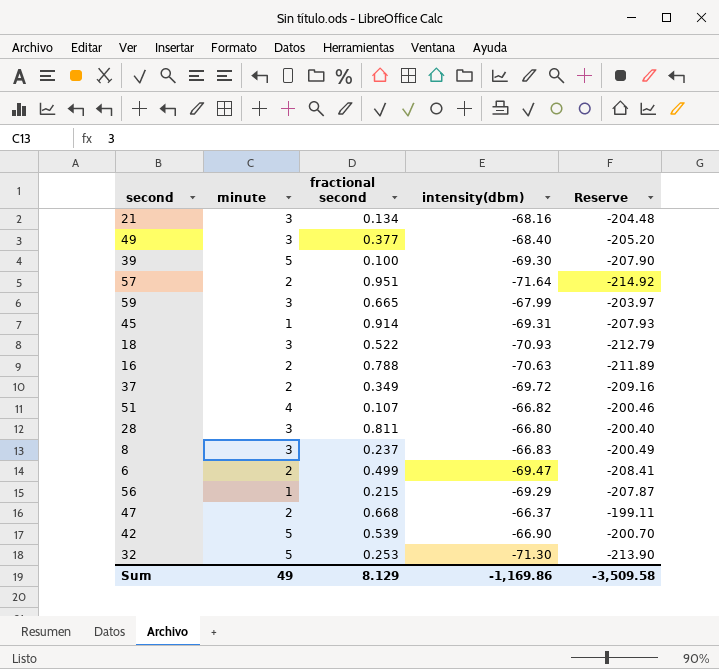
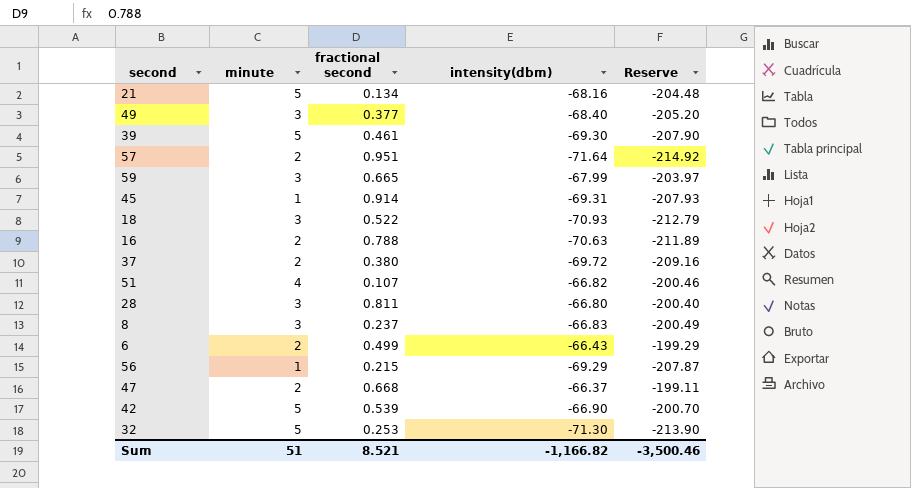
21 | minute: 3 -> 5
39 | fractional second: 0.100 -> 0.461
37 | fractional second: 0.349 -> 0.380
6 | intensity(dbm): -69.47 -> -66.43
6 | Reserve: -208.41 -> -199.29
Sum | minute: 49 -> 51
Sum | fractional second: 8.129 -> 8.521
Sum | intensity(dbm): -1,169.86 -> -1,166.82
Sum | Reserve: -3,509.58 -> -3,500.46

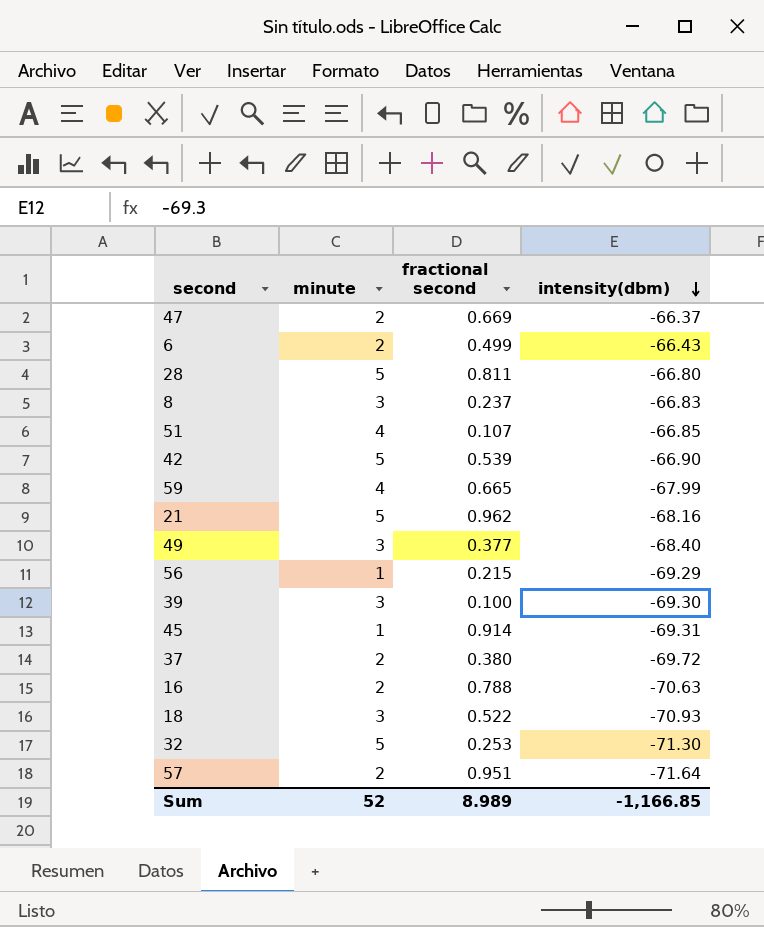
row order: none -> intensity(dbm) descending
column Reserve | formula: [intensity(dbm)] * 3 -> none
47 | fractional second: 0.668 -> 0.669
28 | minute: 3 -> 5
51 | intensity(dbm): -66.82 -> -66.85
59 | minute: 3 -> 4
21 | fractional second: 0.134 -> 0.962
39 | minute: 5 -> 3
39 | fractional second: 0.461 -> 0.100
Sum | minute: 51 -> 52
Sum | fractional second: 8.521 -> 8.989
Sum | intensity(dbm): -1,166.82 -> -1,166.85

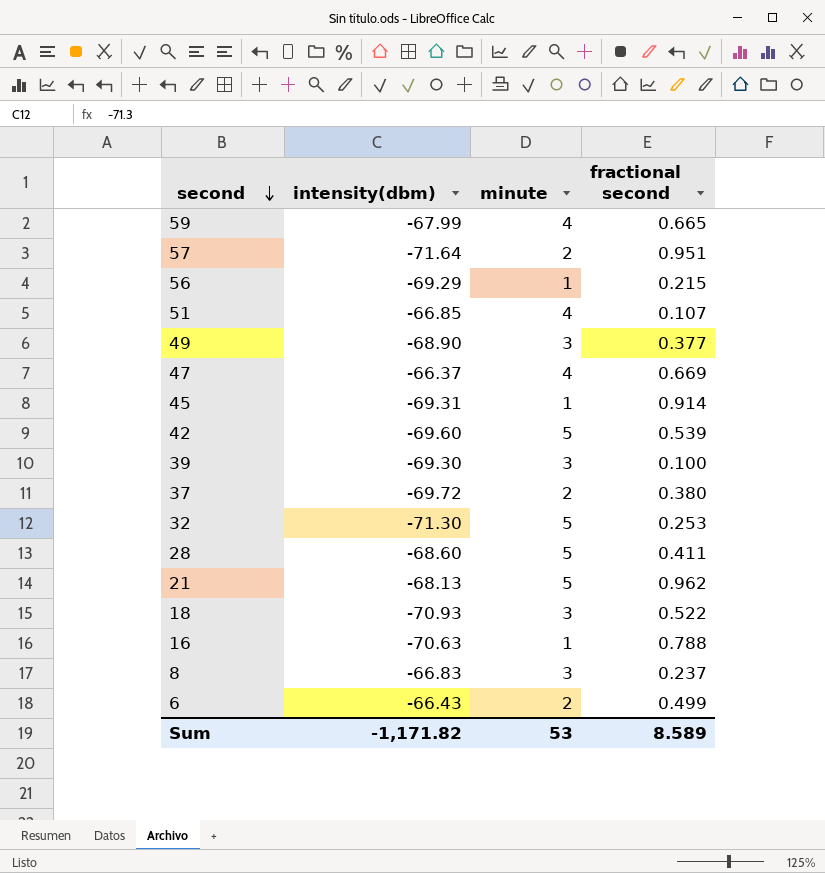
row order: intensity(dbm) descending -> second descending
column intensity(dbm) | position: 4 -> 2
49 | intensity(dbm): -68.40 -> -68.90
47 | minute: 2 -> 4
42 | intensity(dbm): -66.90 -> -69.60
28 | intensity(dbm): -66.80 -> -68.60
28 | fractional second: 0.811 -> 0.411
21 | intensity(dbm): -68.16 -> -68.13
16 | minute: 2 -> 1
Sum | intensity(dbm): -1,166.85 -> -1,171.82
Sum | minute: 52 -> 53
Sum | fractional second: 8.989 -> 8.589

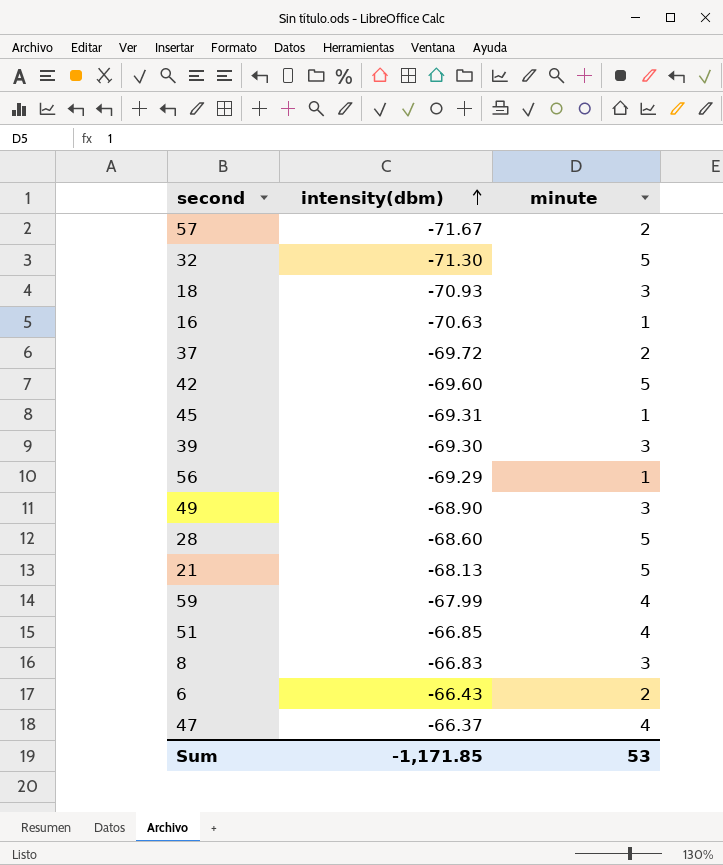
row order: second descending -> intensity(dbm) ascending
column fractional second | position: 4 -> none
57 | intensity(dbm): -71.64 -> -71.67
Sum | intensity(dbm): -1,171.82 -> -1,171.85

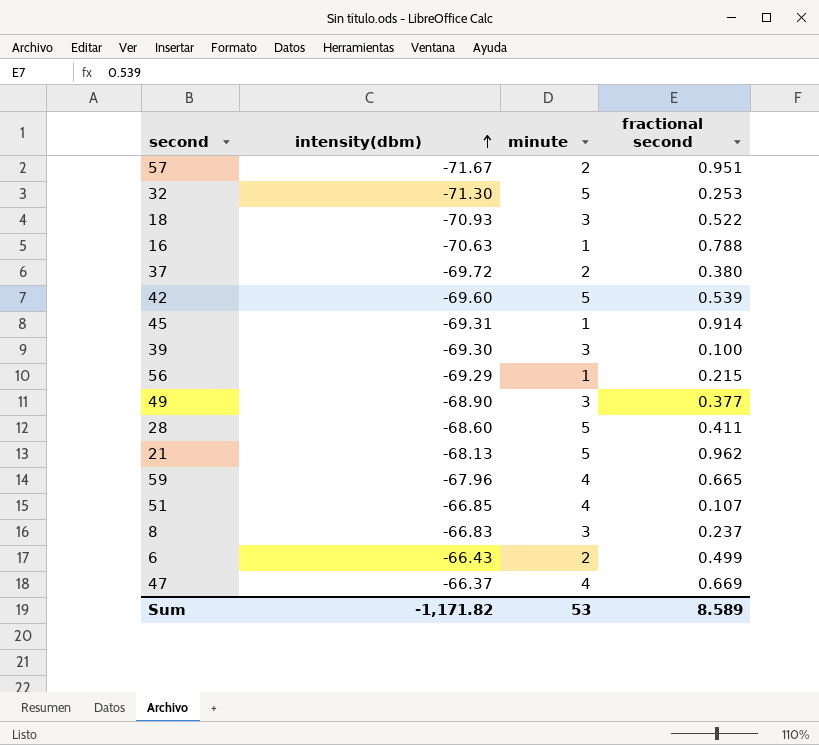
column fractional second | position: none -> 4
59 | intensity(dbm): -67.99 -> -67.96
Sum | intensity(dbm): -1,171.85 -> -1,171.82

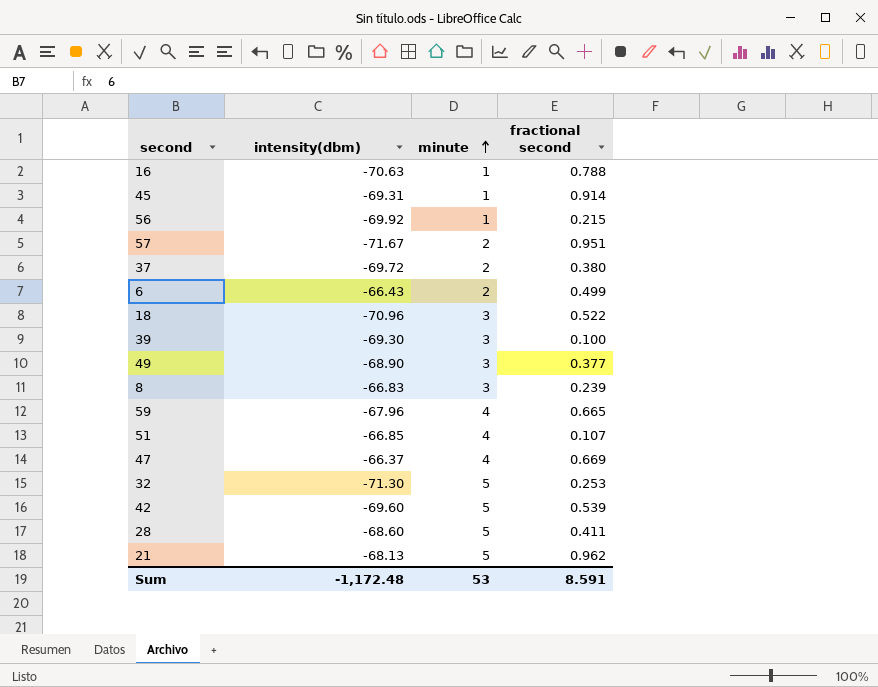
row order: intensity(dbm) ascending -> minute ascending
56 | intensity(dbm): -69.29 -> -69.92
18 | intensity(dbm): -70.93 -> -70.96
8 | fractional second: 0.237 -> 0.239
Sum | intensity(dbm): -1,171.82 -> -1,172.48
Sum | fractional second: 8.589 -> 8.591

